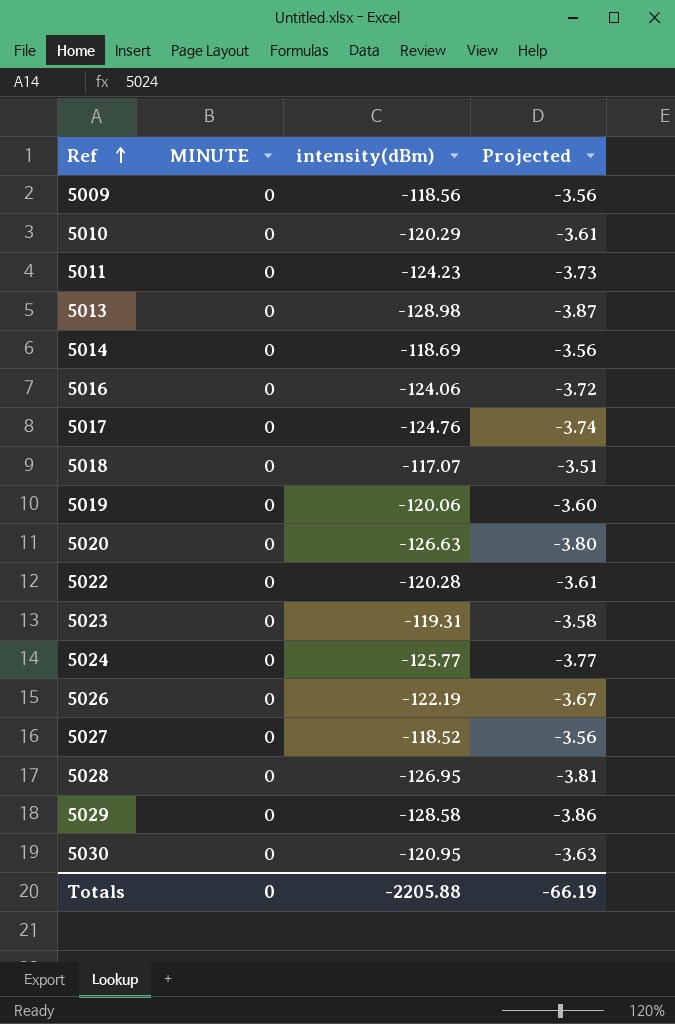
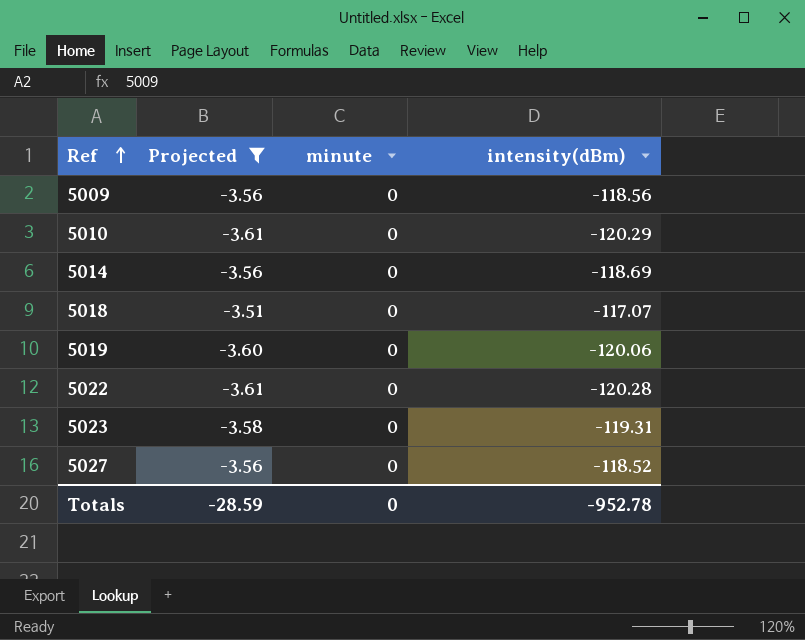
filter: none -> Projected >= -3.61
column Projected | position: 4 -> 2
column name: MINUTE -> minute
Totals | Projected: -66.19 -> -28.59
Totals | intensity(dBm): -2205.88 -> -952.78

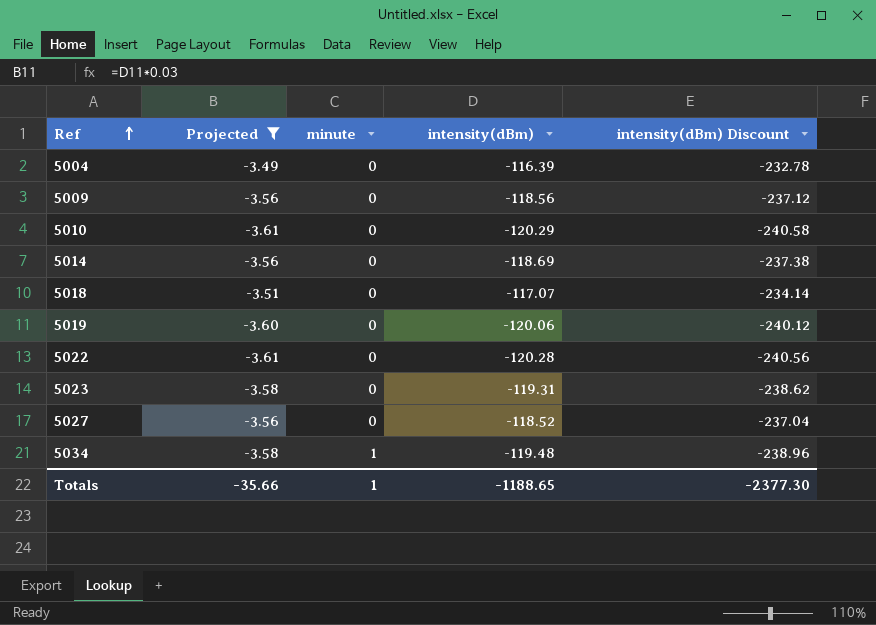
column intensity(dBm) Discount | formula: none -> [intensity(dBm)] * 2
row 5004: none -> -3.49 | 0 | -116.39 | -232.78
row 5034: none -> -3.58 | 1 | -119.48 | -238.96
Totals | Projected: -28.59 -> -35.66
Totals | minute: 0 -> 1
Totals | intensity(dBm): -952.78 -> -1188.65

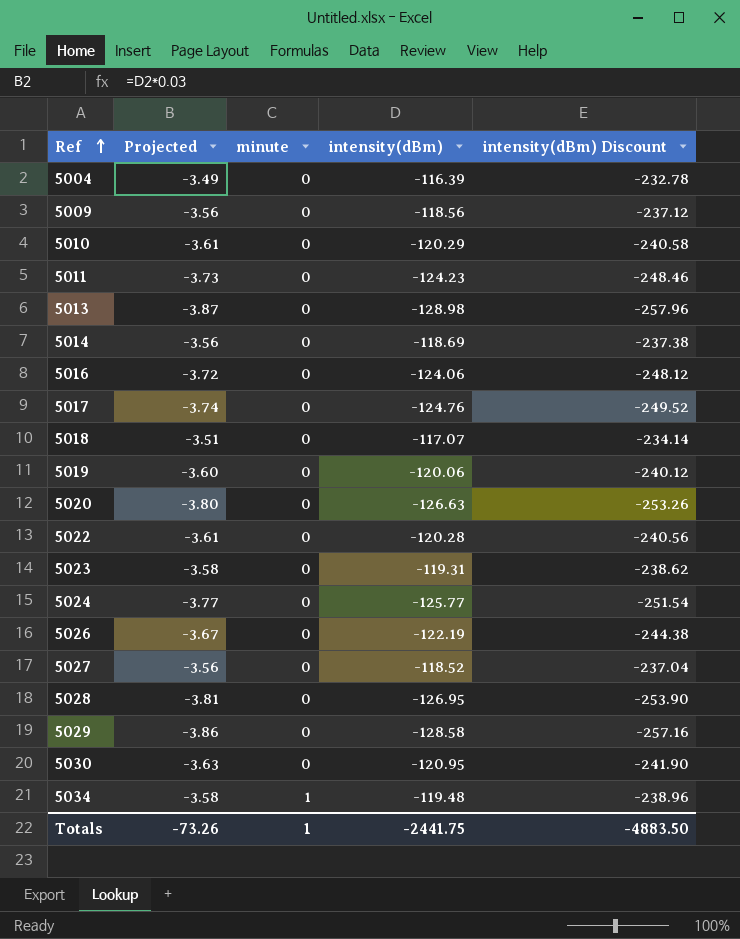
filter: Projected >= -3.61 -> none
Totals | Projected: -35.66 -> -73.26
Totals | intensity(dBm): -1188.65 -> -2441.75
Totals | intensity(dBm) Discount: -2377.30 -> -4883.50

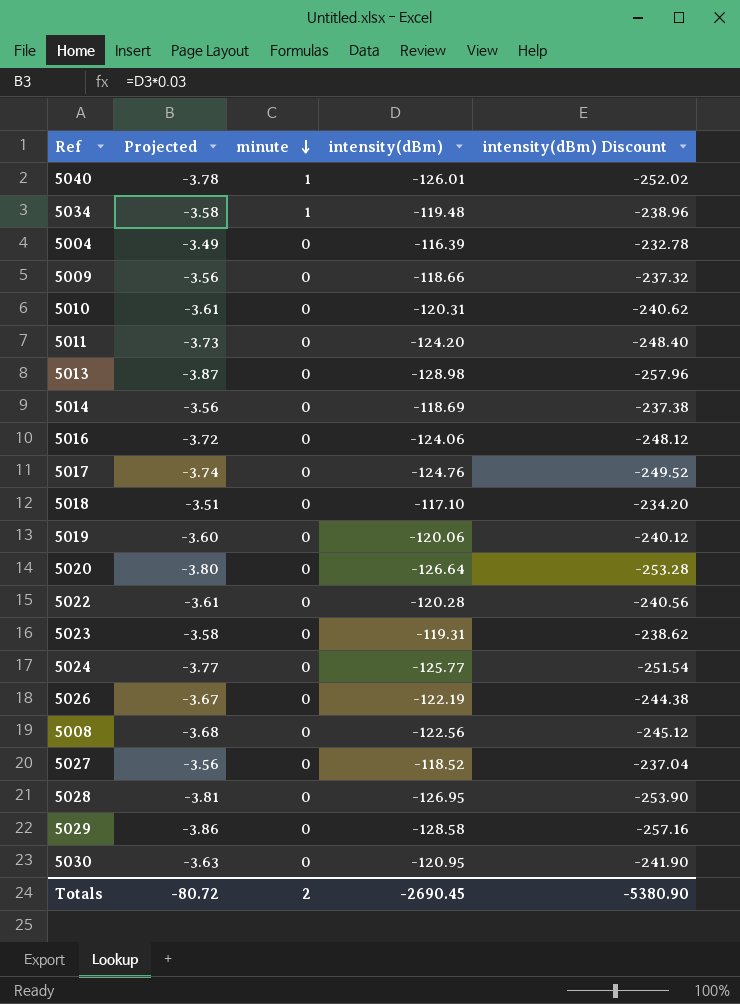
row order: Ref ascending -> minute descending
row 5040: none -> -3.78 | 1 | -126.01 | -252.02
5009 | intensity(dBm): -118.56 -> -118.66
5009 | intensity(dBm) Discount: -237.12 -> -237.32
5010 | intensity(dBm): -120.29 -> -120.31
5010 | intensity(dBm) Discount: -240.58 -> -240.62
5011 | intensity(dBm): -124.23 -> -124.20
5011 | intensity(dBm) Discount: -248.46 -> -248.40
5018 | intensity(dBm): -117.07 -> -117.10
5018 | intensity(dBm) Discount: -234.14 -> -234.20
5020 | intensity(dBm): -126.63 -> -126.64
5020 | intensity(dBm) Discount: -253.26 -> -253.28
row 5008: none -> -3.68 | 0 | -122.56 | -245.12
Totals | Projected: -73.26 -> -80.72
Totals | minute: 1 -> 2
Totals | intensity(dBm): -2441.75 -> -2690.45
Totals | intensity(dBm) Discount: -4883.50 -> -5380.90

